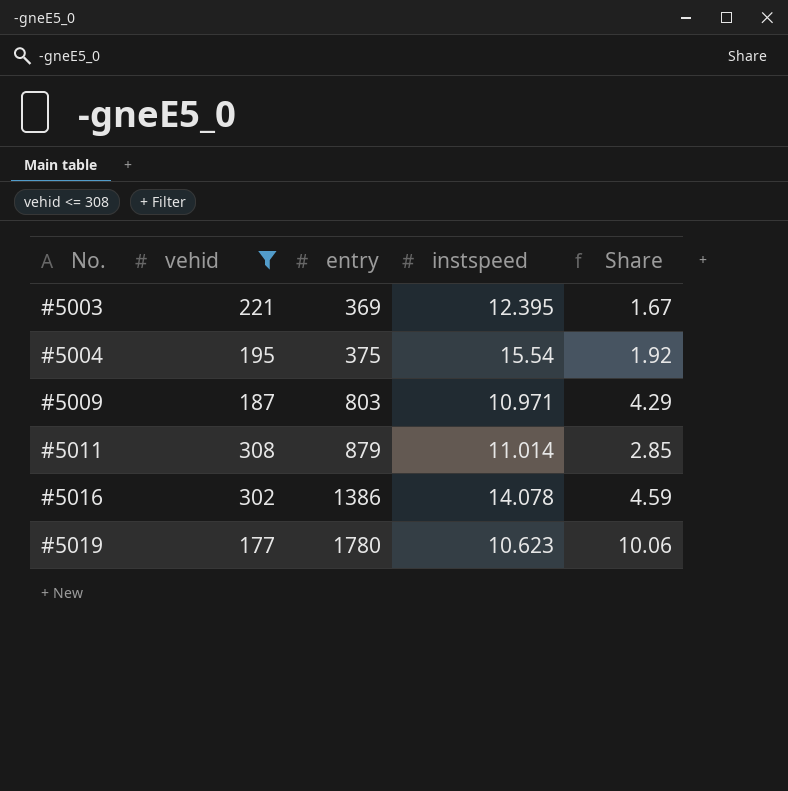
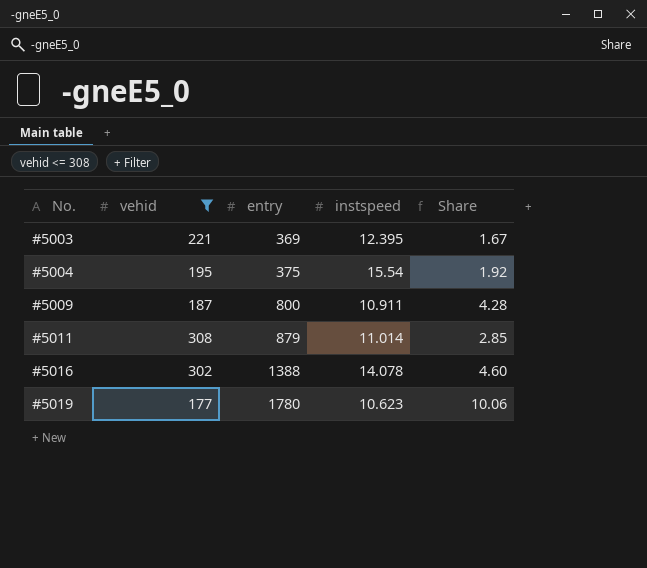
#5009 | entry: 803 -> 800
#5009 | instspeed: 10.971 -> 10.911
#5009 | Share: 4.29 -> 4.28
#5016 | entry: 1386 -> 1388
#5016 | Share: 4.59 -> 4.60

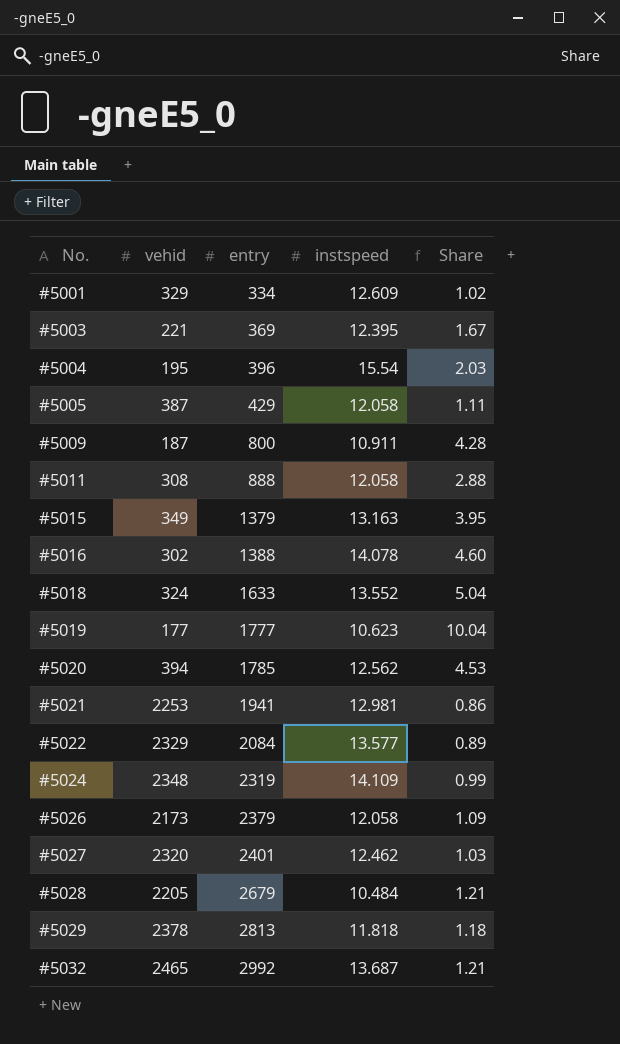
filter: vehid <= 308 -> none
#5004 | entry: 375 -> 396
#5004 | Share: 1.92 -> 2.03
#5011 | entry: 879 -> 888
#5011 | instspeed: 11.014 -> 12.058
#5011 | Share: 2.85 -> 2.88
#5019 | entry: 1780 -> 1777
#5019 | Share: 10.06 -> 10.04

